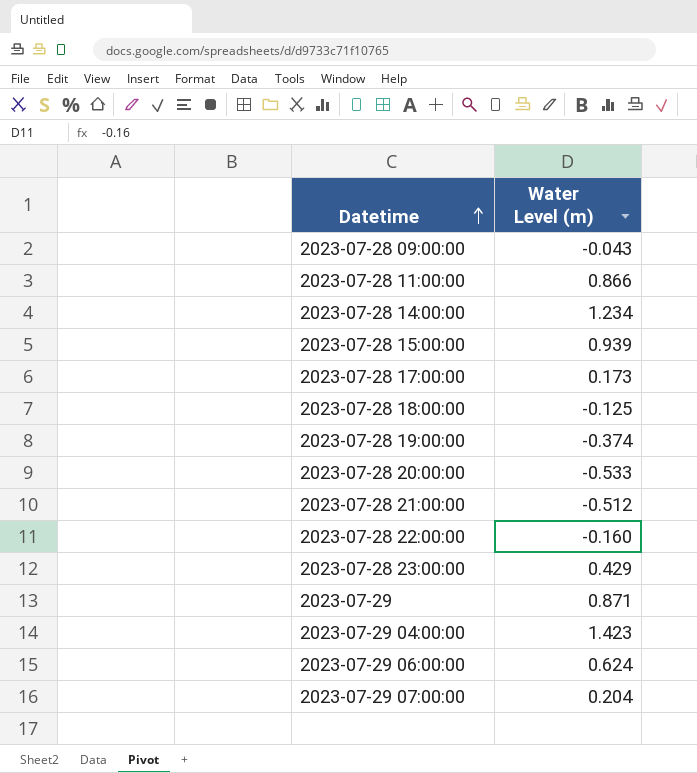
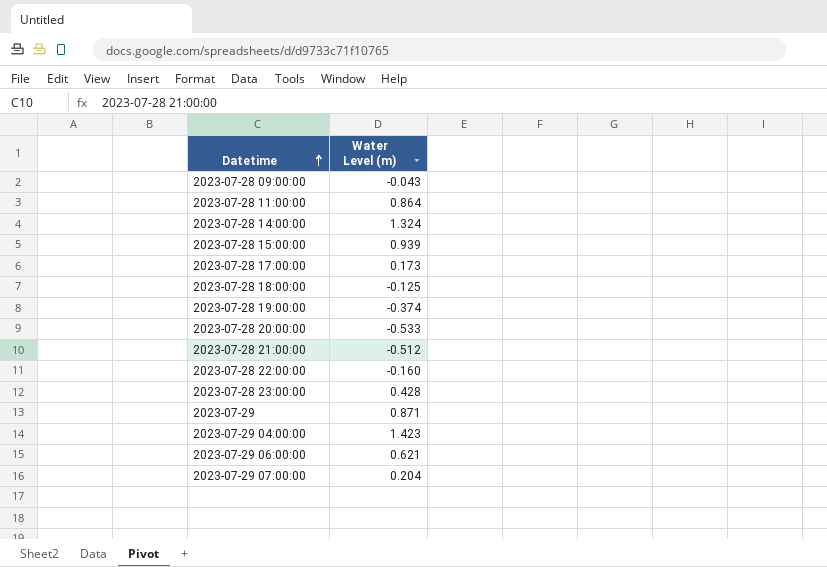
2023-07-28 11:00:00 | Water Level (m): 0.866 -> 0.864
2023-07-28 14:00:00 | Water Level (m): 1.234 -> 1.324
2023-07-28 23:00:00 | Water Level (m): 0.429 -> 0.428
2023-07-29 06:00:00 | Water Level (m): 0.624 -> 0.621

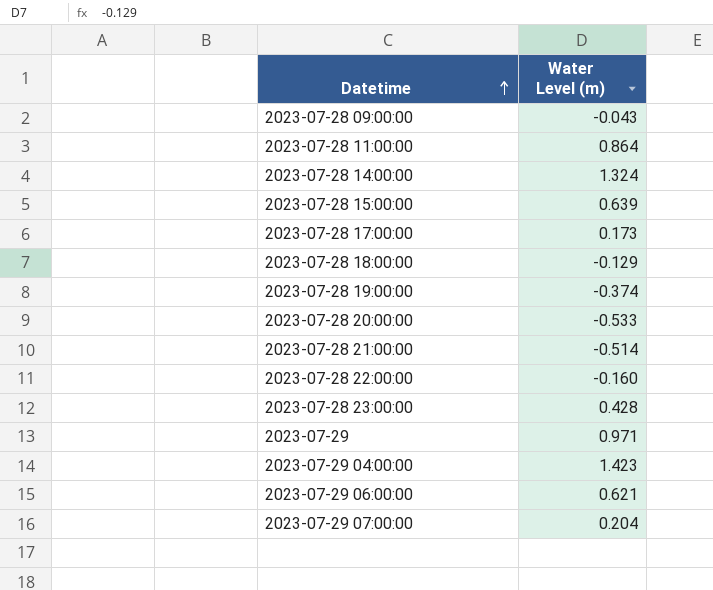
2023-07-28 15:00:00 | Water Level (m): 0.939 -> 0.639
2023-07-28 18:00:00 | Water Level (m): -0.125 -> -0.129
2023-07-28 21:00:00 | Water Level (m): -0.512 -> -0.514
2023-07-29 | Water Level (m): 0.871 -> 0.971

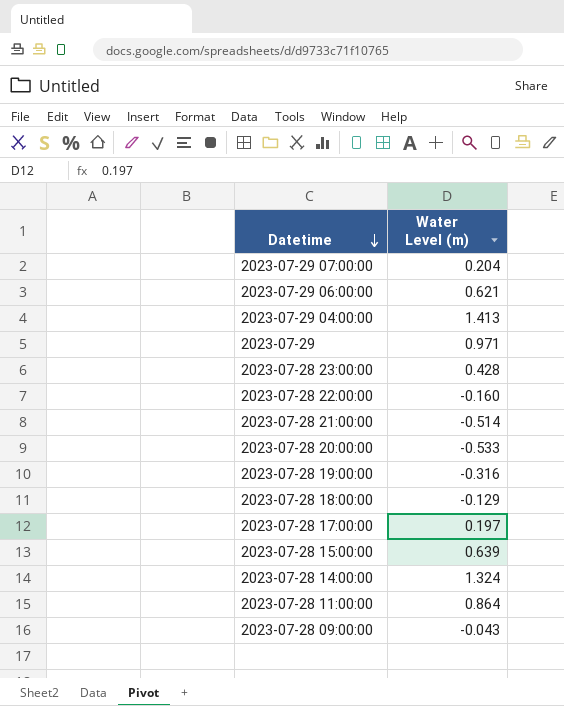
row order: Datetime ascending -> Datetime descending
2023-07-29 04:00:00 | Water Level (m): 1.423 -> 1.413
2023-07-28 19:00:00 | Water Level (m): -0.374 -> -0.316
2023-07-28 17:00:00 | Water Level (m): 0.173 -> 0.197

